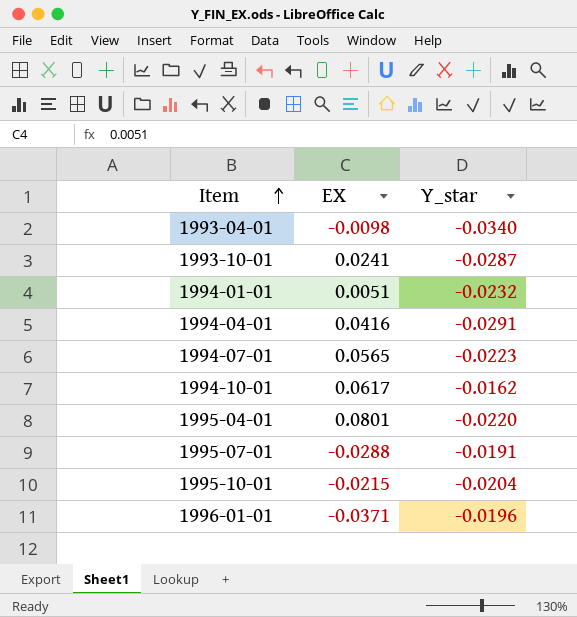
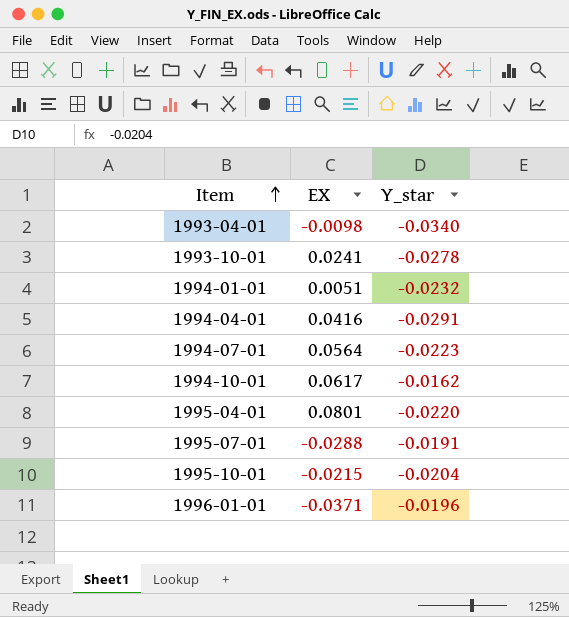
1993-10-01 | Y_star: -0.0287 -> -0.0278
1994-07-01 | EX: 0.0565 -> 0.0564

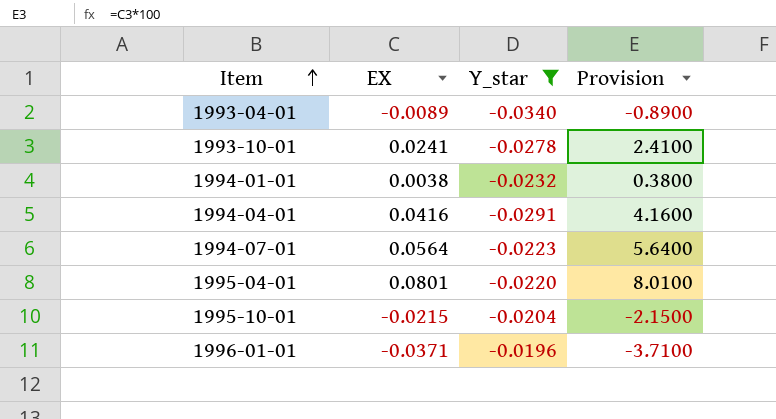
filter: none -> Y_star <= -0.0196
column Provision | formula: none -> [EX] * 100
1993-04-01 | EX: -0.0098 -> -0.0089
1994-01-01 | EX: 0.0051 -> 0.0038

